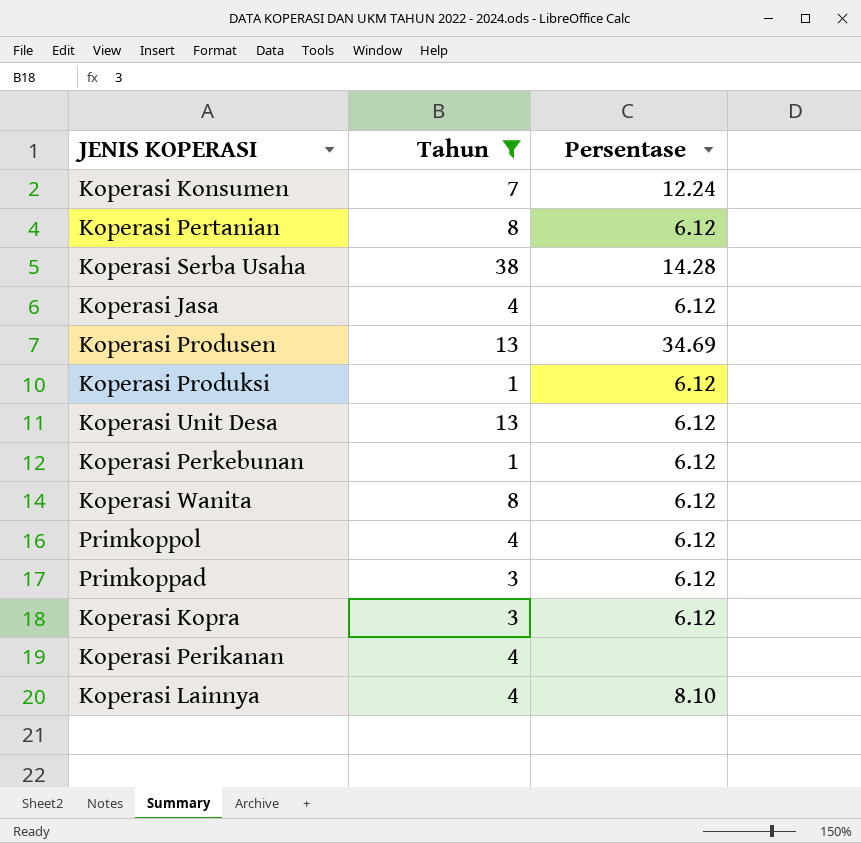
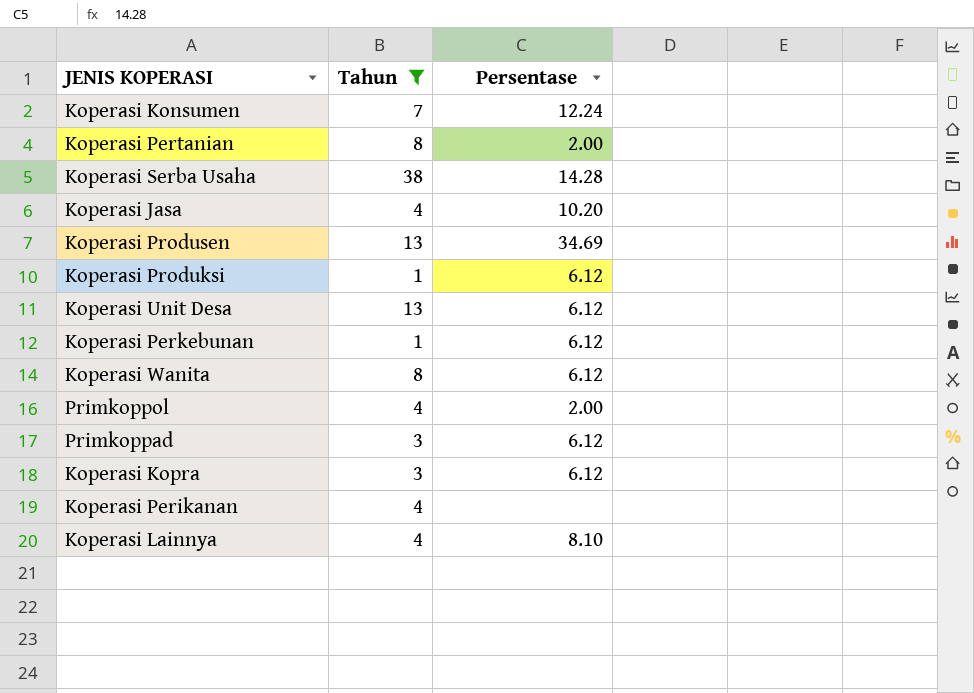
Koperasi Pertanian | Persentase: 6.12 -> 2.00
Koperasi Jasa | Persentase: 6.12 -> 10.20
Primkoppol | Persentase: 6.12 -> 2.00

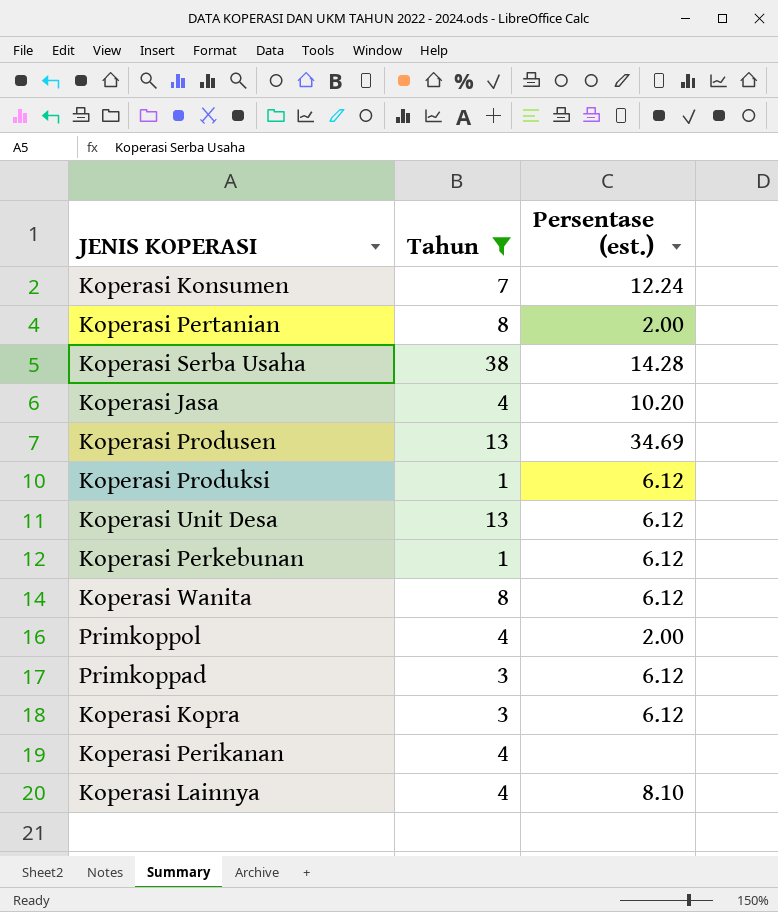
column name: Persentase -> Persentase (est.)

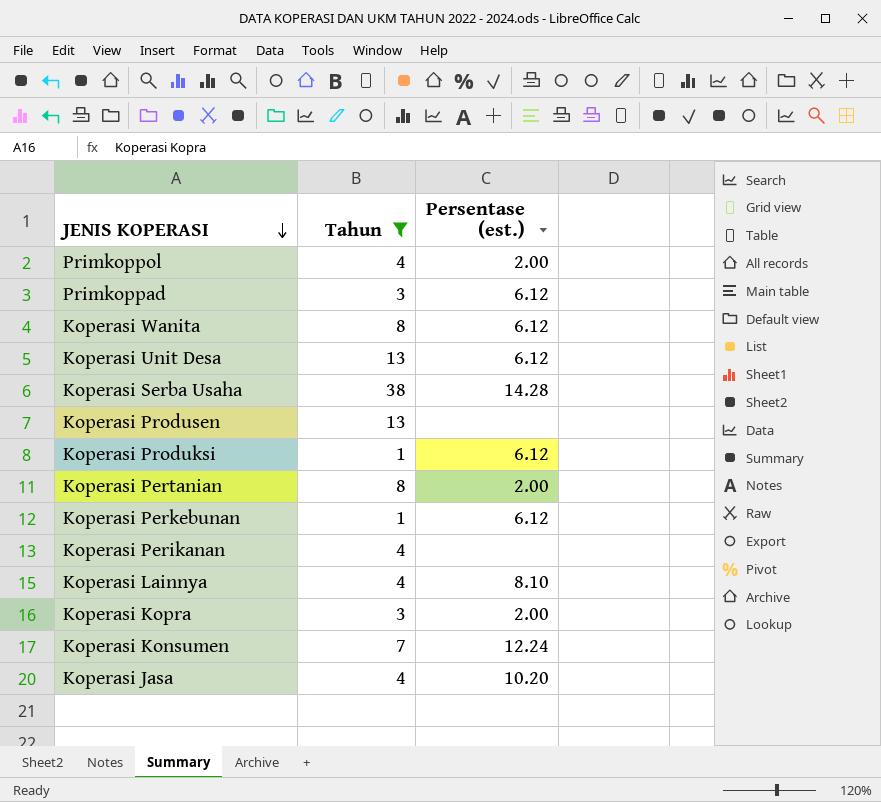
row order: none -> JENIS KOPERASI descending
Koperasi Produsen | Persentase (est.): 34.69 -> none
Koperasi Kopra | Persentase (est.): 6.12 -> 2.00

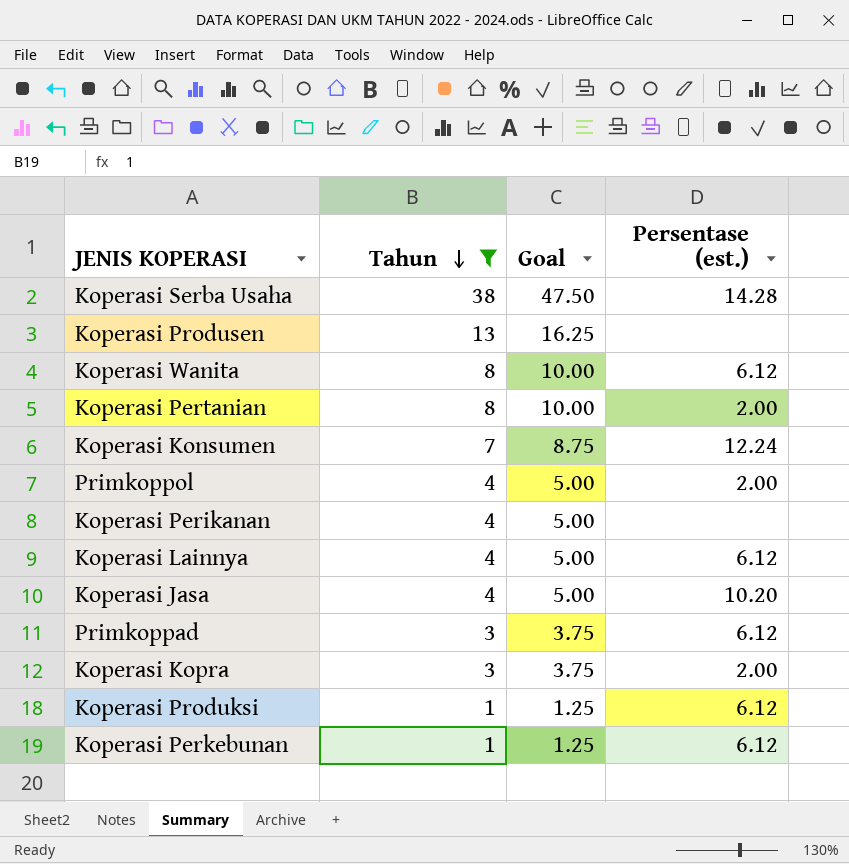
row order: JENIS KOPERASI descending -> Tahun descending
column Goal | formula: none -> [Tahun] * 1.25
row Koperasi Unit Desa: 13 | 6.12 -> none
Koperasi Lainnya | Persentase (est.): 8.10 -> 6.12

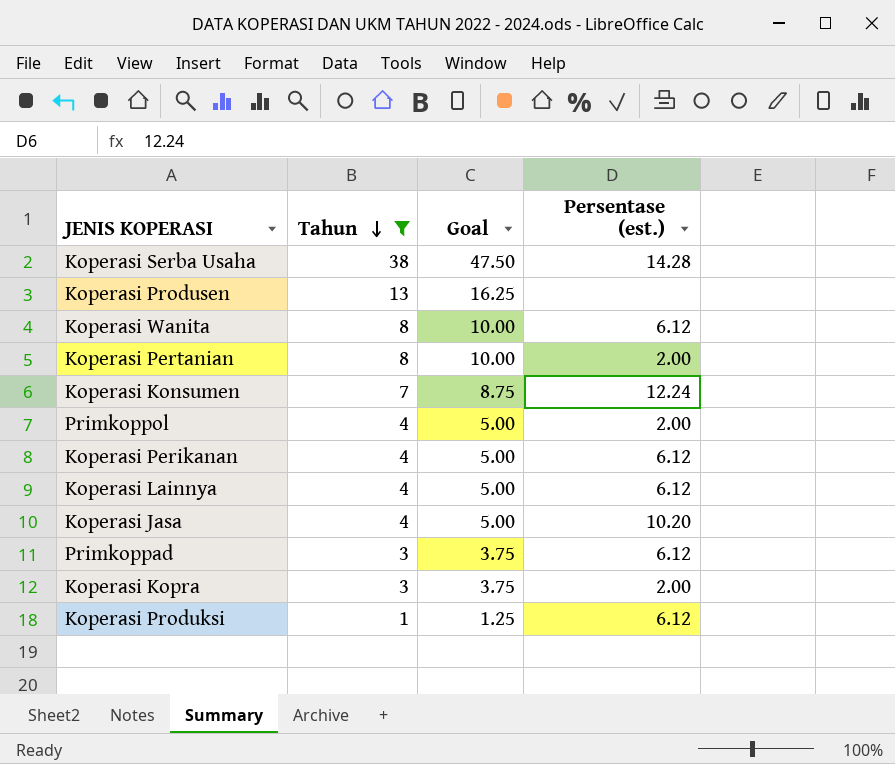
row Koperasi Perkebunan: 1 | 1.25 | 6.12 -> none
Koperasi Perikanan | Persentase (est.): none -> 6.12

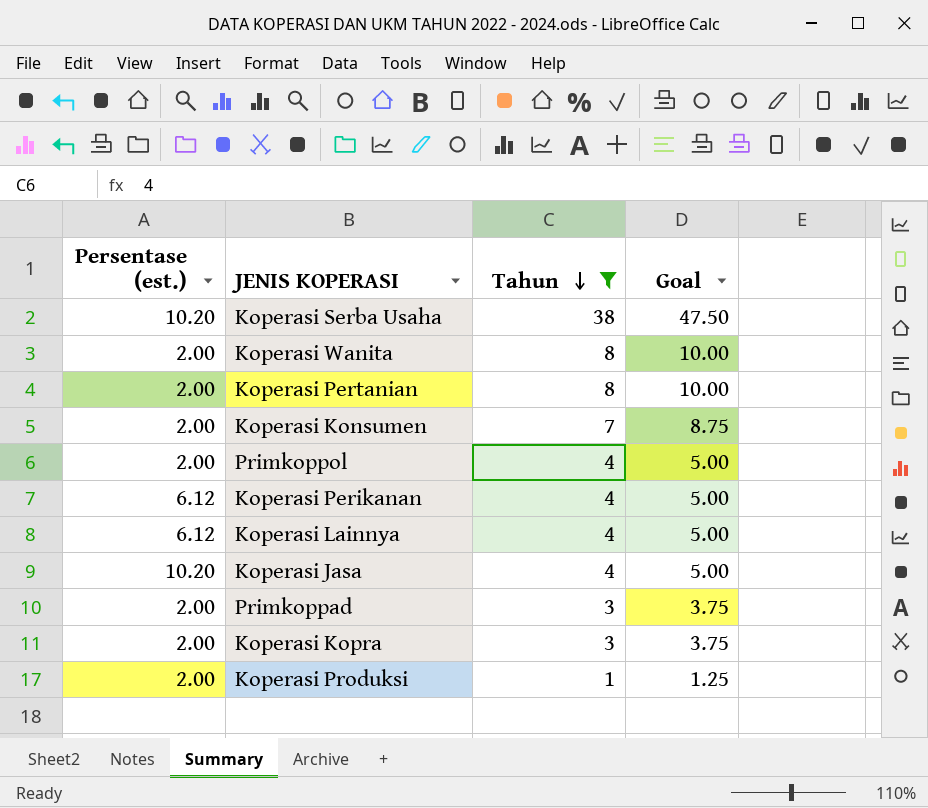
column Persentase (est.) | position: 4 -> 1
row Koperasi Produsen: 13 | 16.25 | none -> none
Koperasi Serba Usaha | Persentase (est.): 14.28 -> 10.20
Koperasi Wanita | Persentase (est.): 6.12 -> 2.00
Koperasi Konsumen | Persentase (est.): 12.24 -> 2.00
Primkoppad | Persentase (est.): 6.12 -> 2.00
Koperasi Produksi | Persentase (est.): 6.12 -> 2.00

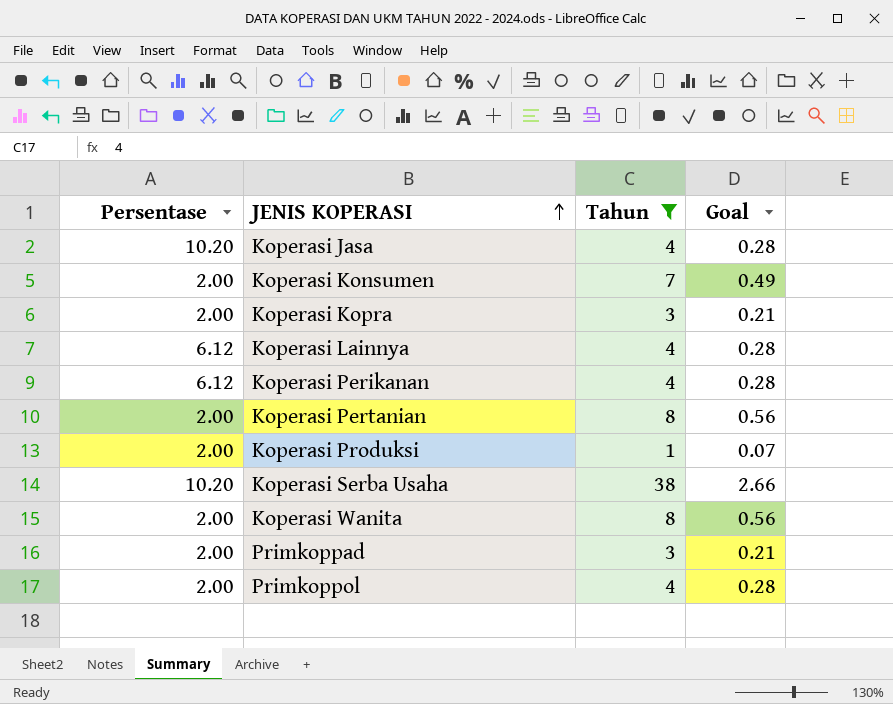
row order: Tahun descending -> JENIS KOPERASI ascending
column name: Persentase (est.) -> Persentase
column Goal | formula: [Tahun] * 1.25 -> [Tahun] * 0.07

